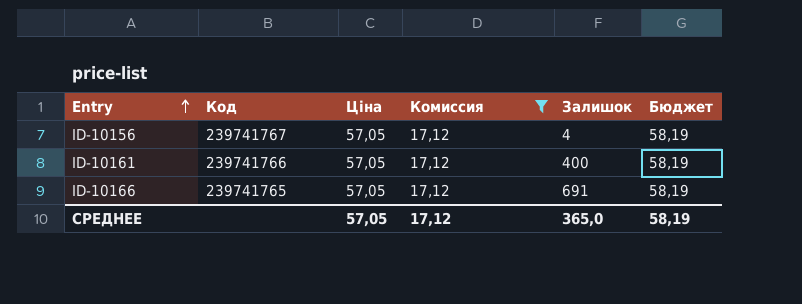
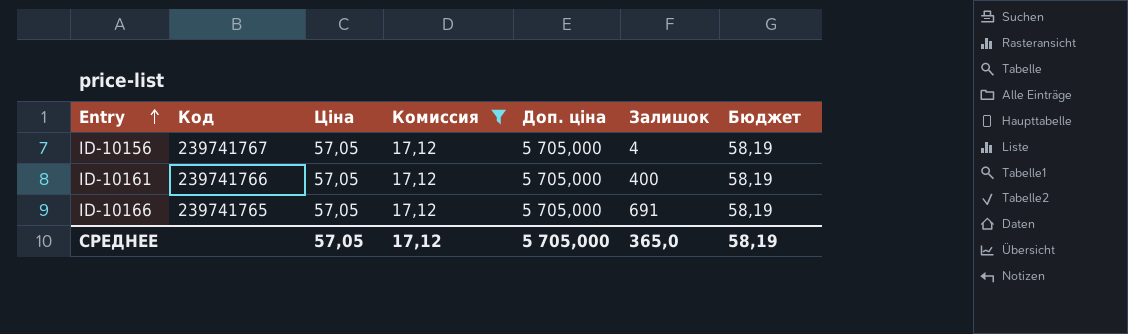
column Доп. ціна | position: none -> 5

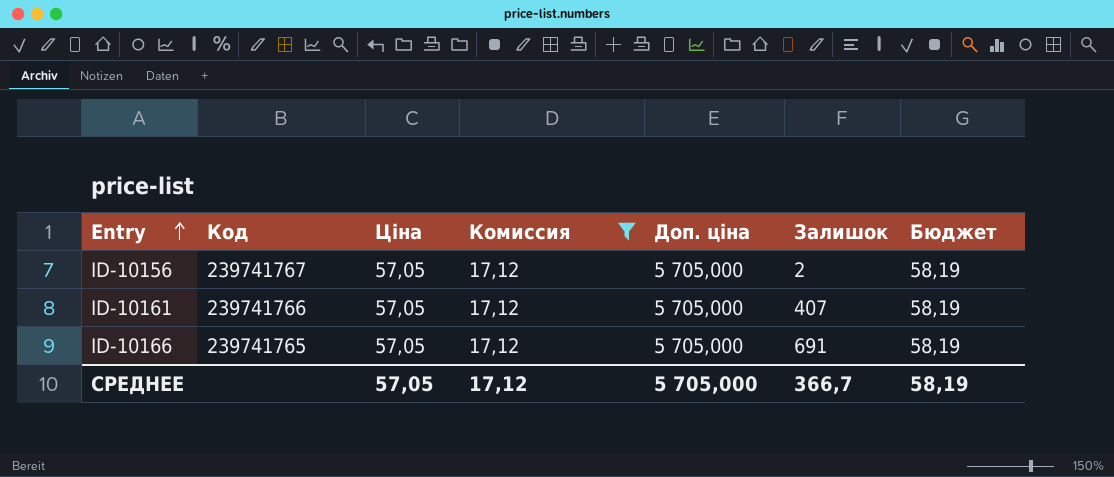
ID-10156 | Залишок: 4 -> 2
ID-10161 | Залишок: 400 -> 407
СРЕДНЕЕ | Залишок: 365,0 -> 366,7

